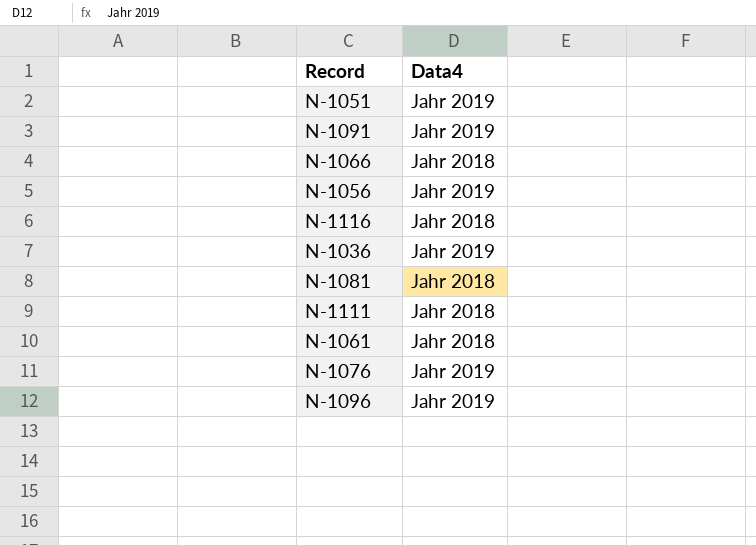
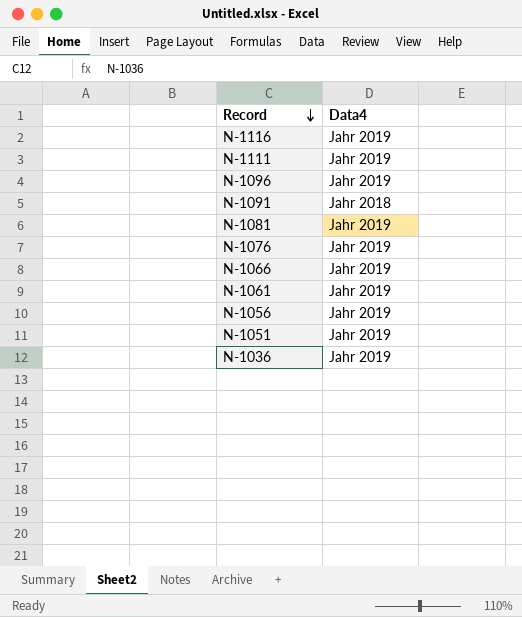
row order: none -> Record descending
N-1116 | Data4: Jahr 2018 -> Jahr 2019
N-1111 | Data4: Jahr 2018 -> Jahr 2019
N-1091 | Data4: Jahr 2019 -> Jahr 2018
N-1081 | Data4: Jahr 2018 -> Jahr 2019
N-1066 | Data4: Jahr 2018 -> Jahr 2019
N-1061 | Data4: Jahr 2018 -> Jahr 2019

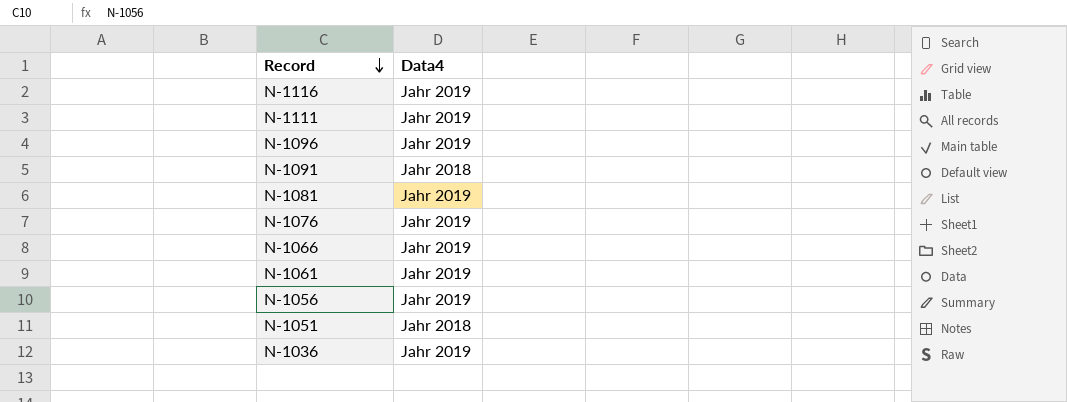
N-1051 | Data4: Jahr 2019 -> Jahr 2018

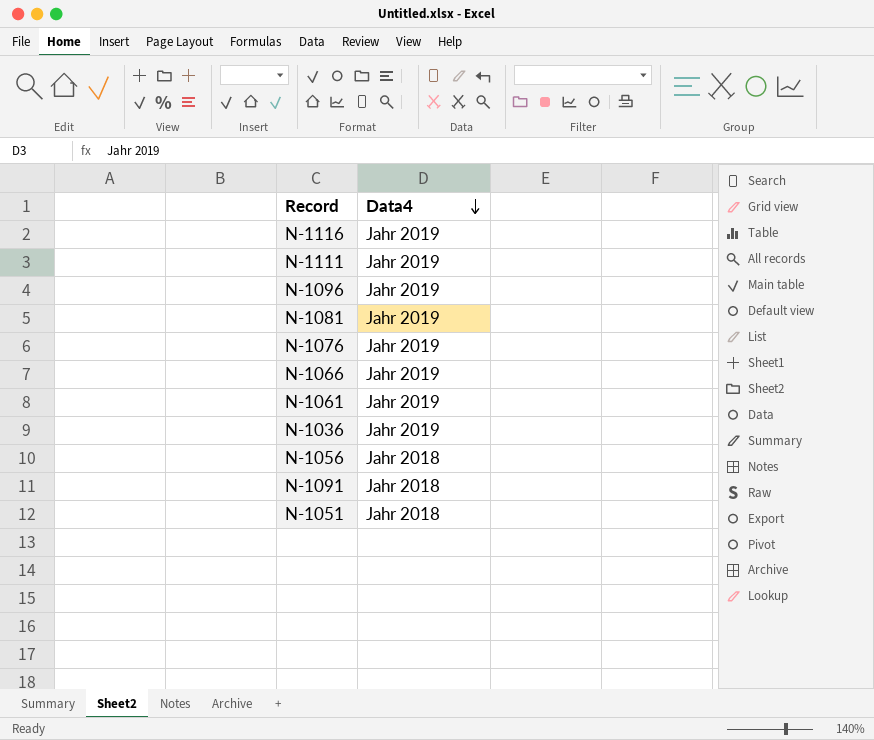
row order: Record descending -> Data4 descending
N-1056 | Data4: Jahr 2019 -> Jahr 2018

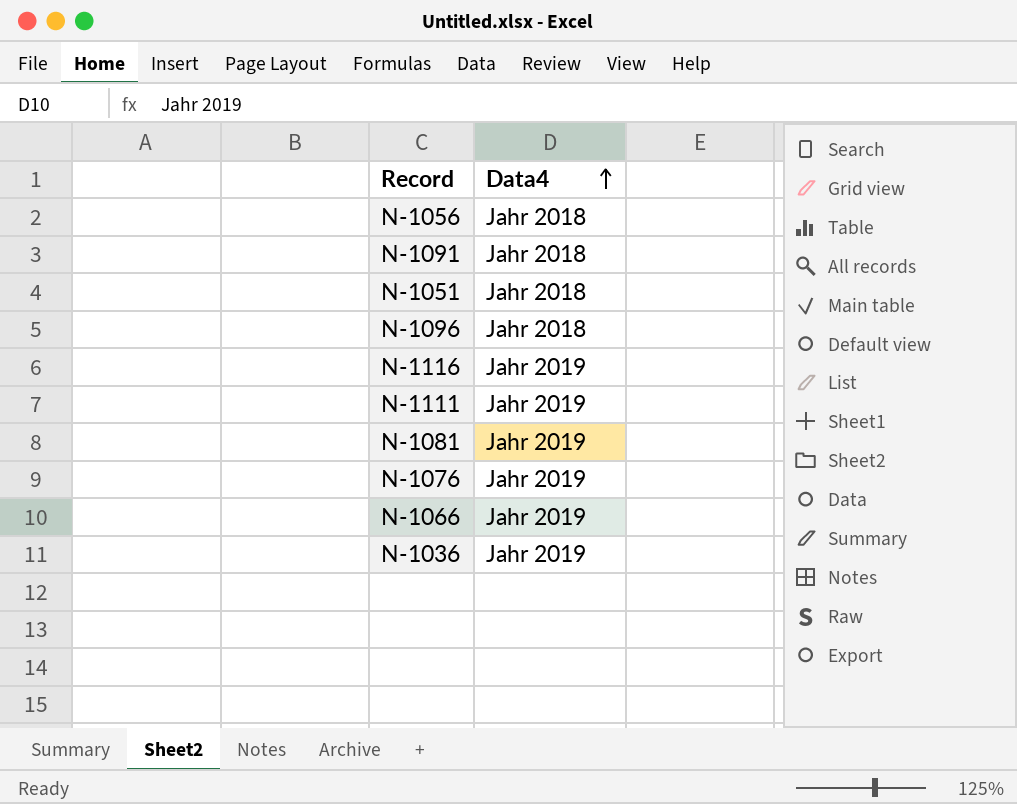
row order: Data4 descending -> Data4 ascending
row N-1061: Jahr 2019 -> none
N-1096 | Data4: Jahr 2019 -> Jahr 2018

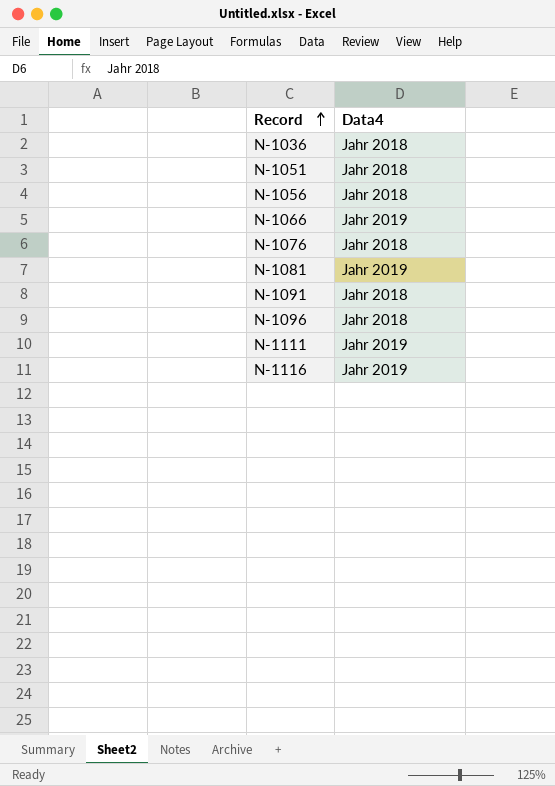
row order: Data4 ascending -> Record ascending
N-1036 | Data4: Jahr 2019 -> Jahr 2018
N-1076 | Data4: Jahr 2019 -> Jahr 2018

